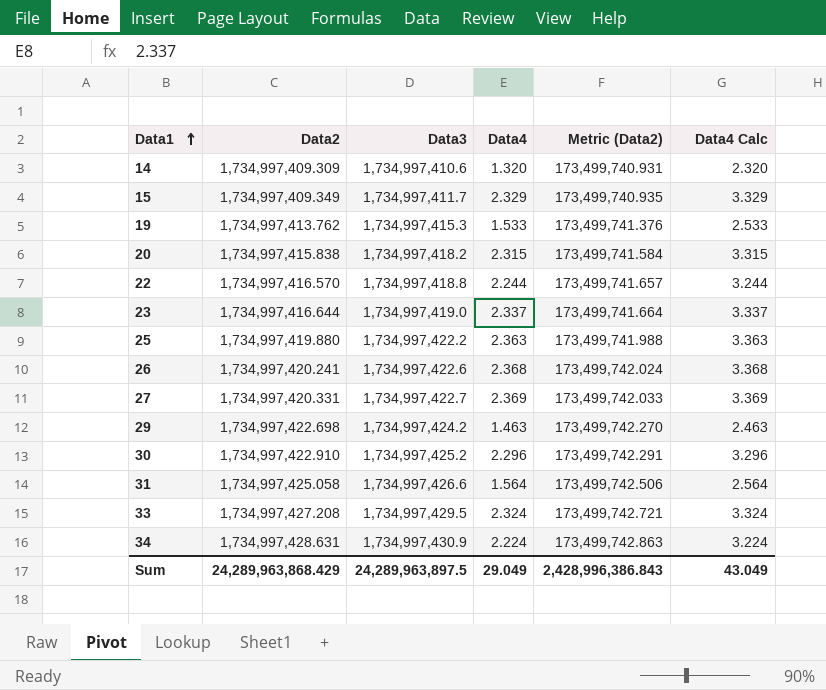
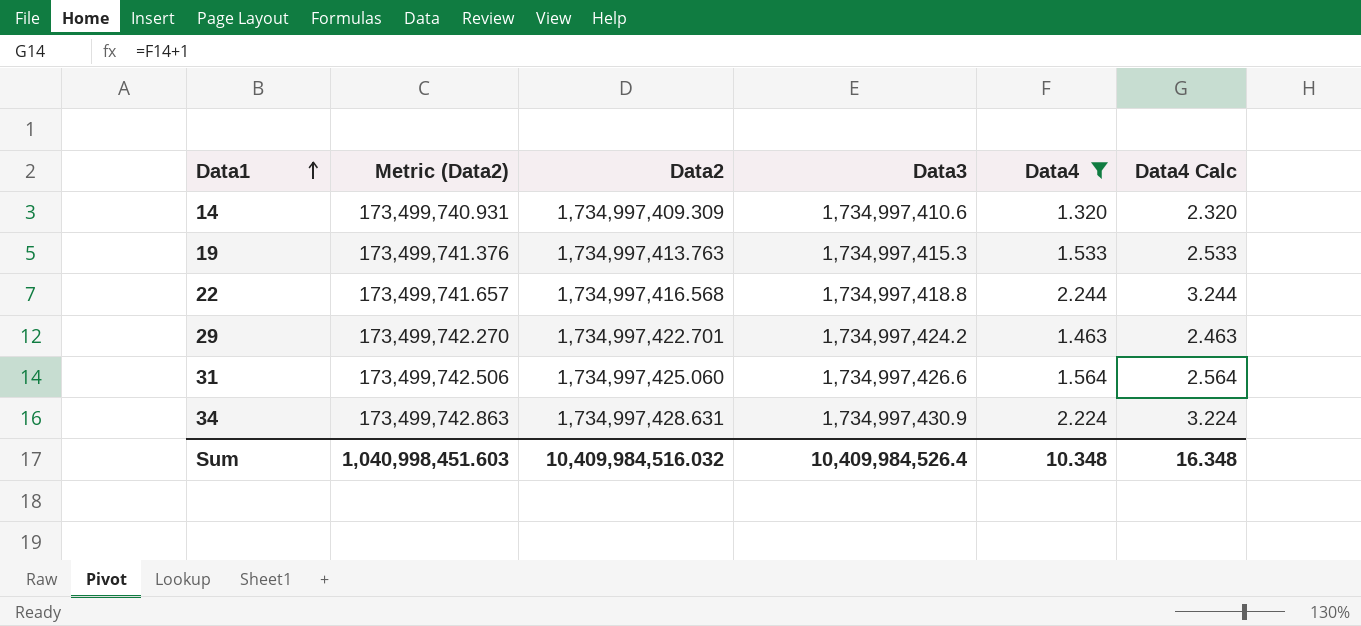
filter: none -> Data4 <= 2.244
column Metric (Data2) | position: 5 -> 2
19 | Data2: 1,734,997,413.762 -> 1,734,997,413.763
22 | Data2: 1,734,997,416.570 -> 1,734,997,416.568
29 | Data2: 1,734,997,422.698 -> 1,734,997,422.701
31 | Data2: 1,734,997,425.058 -> 1,734,997,425.060
Sum | Metric (Data2): 2,428,996,386.843 -> 1,040,998,451.603
Sum | Data2: 24,289,963,868.429 -> 10,409,984,516.032
Sum | Data3: 24,289,963,897.5 -> 10,409,984,526.4
Sum | Data4: 29.049 -> 10.348
Sum | Data4 Calc: 43.049 -> 16.348

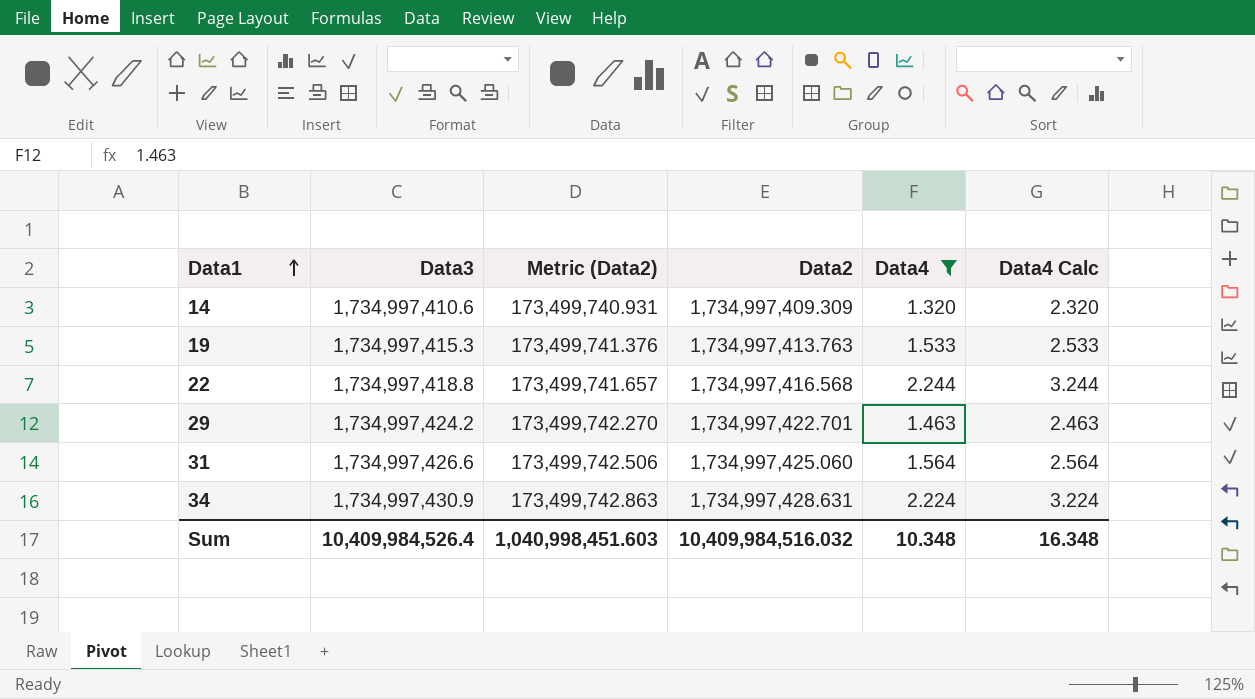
column Data3 | position: 4 -> 2

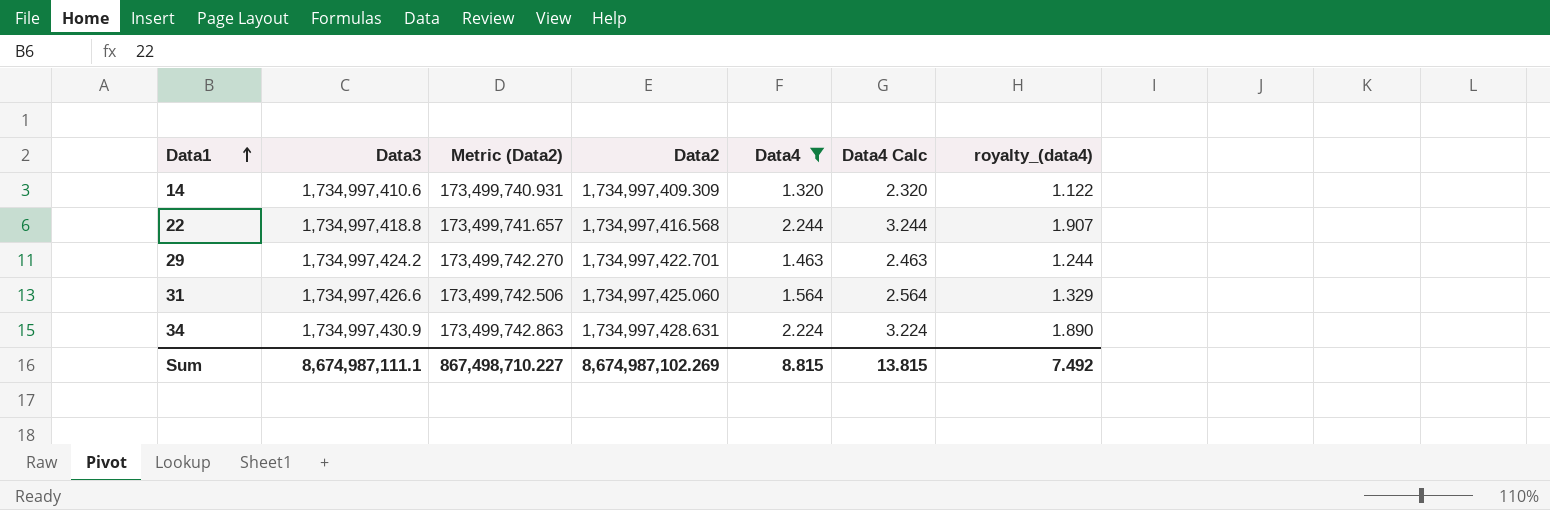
column royalty_(data4) | formula: none -> [Data4] * 0.85
row 19: 1,734,997,415.3 | 173,499,741.376 | 1,734,997,413.763 | 1.533 | 2.533 -> none
Sum | Data3: 10,409,984,526.4 -> 8,674,987,111.1
Sum | Metric (Data2): 1,040,998,451.603 -> 867,498,710.227
Sum | Data2: 10,409,984,516.032 -> 8,674,987,102.269
Sum | Data4: 10.348 -> 8.815
Sum | Data4 Calc: 16.348 -> 13.815

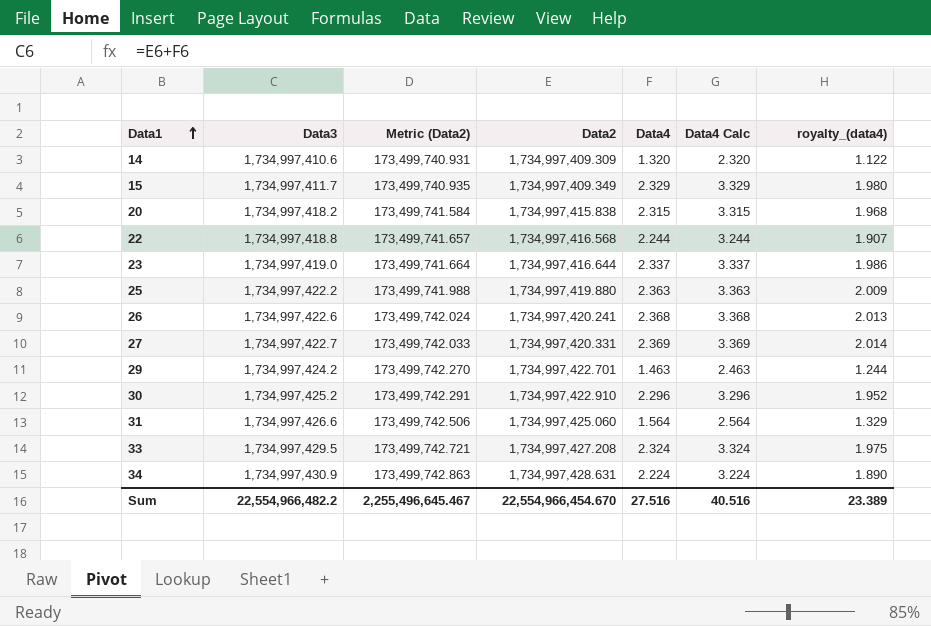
filter: Data4 <= 2.244 -> none
Sum | Data3: 8,674,987,111.1 -> 22,554,966,482.2
Sum | Metric (Data2): 867,498,710.227 -> 2,255,496,645.467
Sum | Data2: 8,674,987,102.269 -> 22,554,966,454.670
Sum | Data4: 8.815 -> 27.516
Sum | Data4 Calc: 13.815 -> 40.516
Sum | royalty_(data4): 7.492 -> 23.389

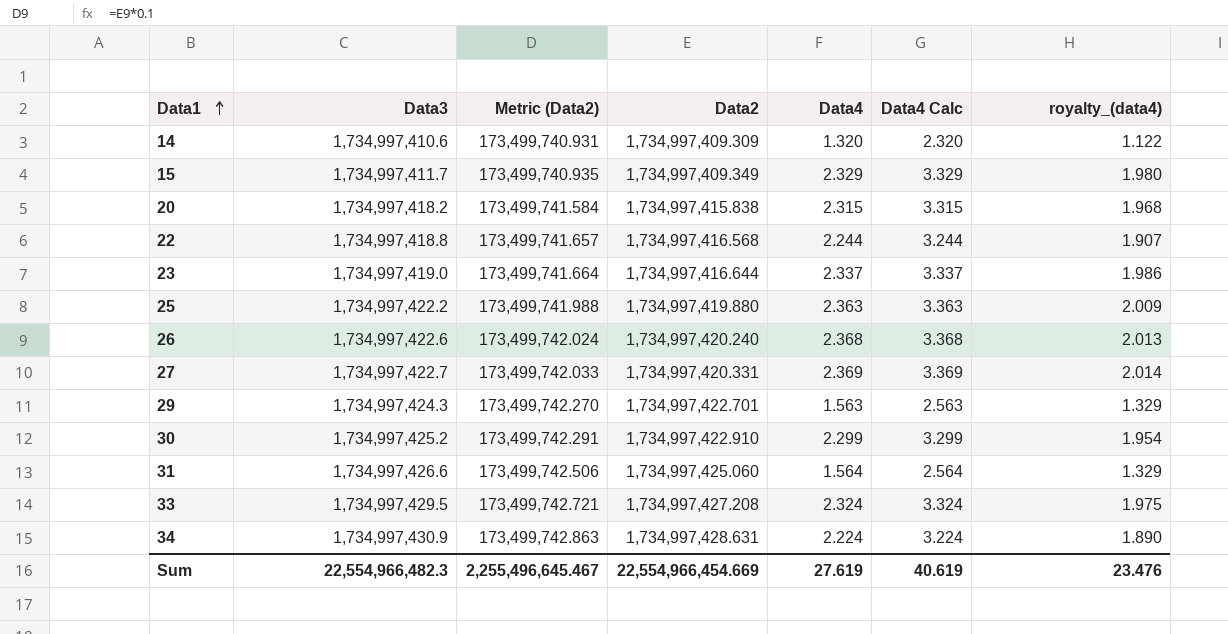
26 | Data2: 1,734,997,420.241 -> 1,734,997,420.240
29 | Data3: 1,734,997,424.2 -> 1,734,997,424.3
29 | Data4: 1.463 -> 1.563
29 | Data4 Calc: 2.463 -> 2.563
29 | royalty_(data4): 1.244 -> 1.329
30 | Data4: 2.296 -> 2.299
30 | Data4 Calc: 3.296 -> 3.299
30 | royalty_(data4): 1.952 -> 1.954
Sum | Data3: 22,554,966,482.2 -> 22,554,966,482.3
Sum | Data2: 22,554,966,454.670 -> 22,554,966,454.669
Sum | Data4: 27.516 -> 27.619
Sum | Data4 Calc: 40.516 -> 40.619
Sum | royalty_(data4): 23.389 -> 23.476

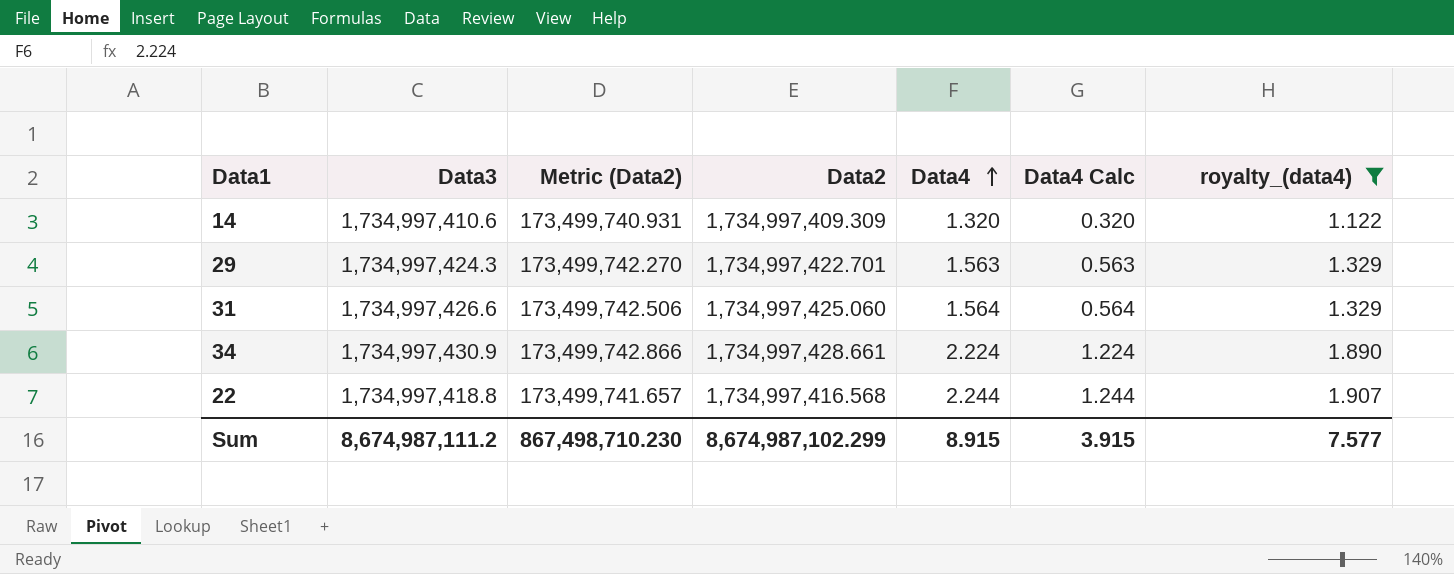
filter: none -> royalty_(data4) <= 1.907
row order: Data1 ascending -> Data4 ascending
column Data4 Calc | formula: [Data4] + 1 -> [Data4] - 1
34 | Metric (Data2): 173,499,742.863 -> 173,499,742.866
34 | Data2: 1,734,997,428.631 -> 1,734,997,428.661
Sum | Data3: 22,554,966,482.3 -> 8,674,987,111.2
Sum | Metric (Data2): 2,255,496,645.467 -> 867,498,710.230
Sum | Data2: 22,554,966,454.669 -> 8,674,987,102.299
Sum | Data4: 27.619 -> 8.915
Sum | Data4 Calc: 40.619 -> 3.915
Sum | royalty_(data4): 23.476 -> 7.577

